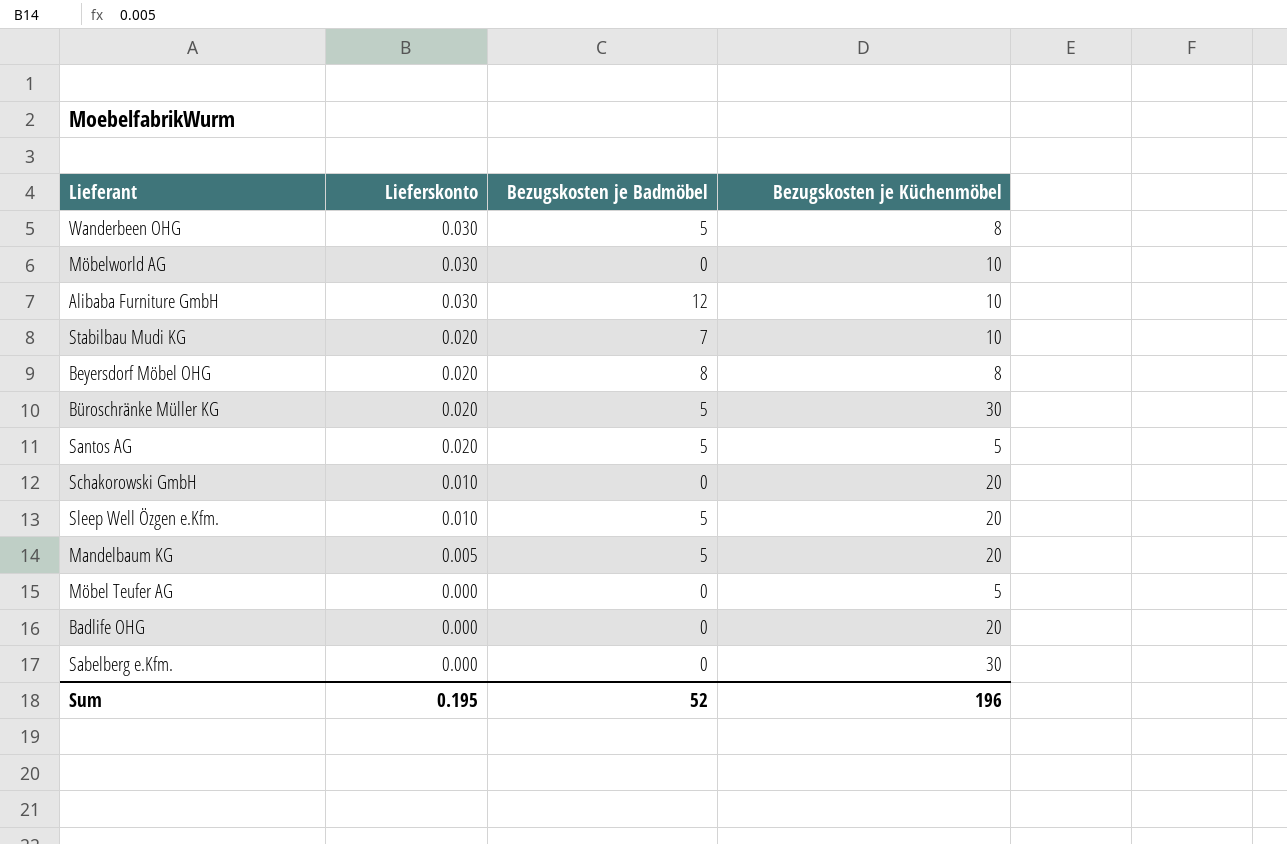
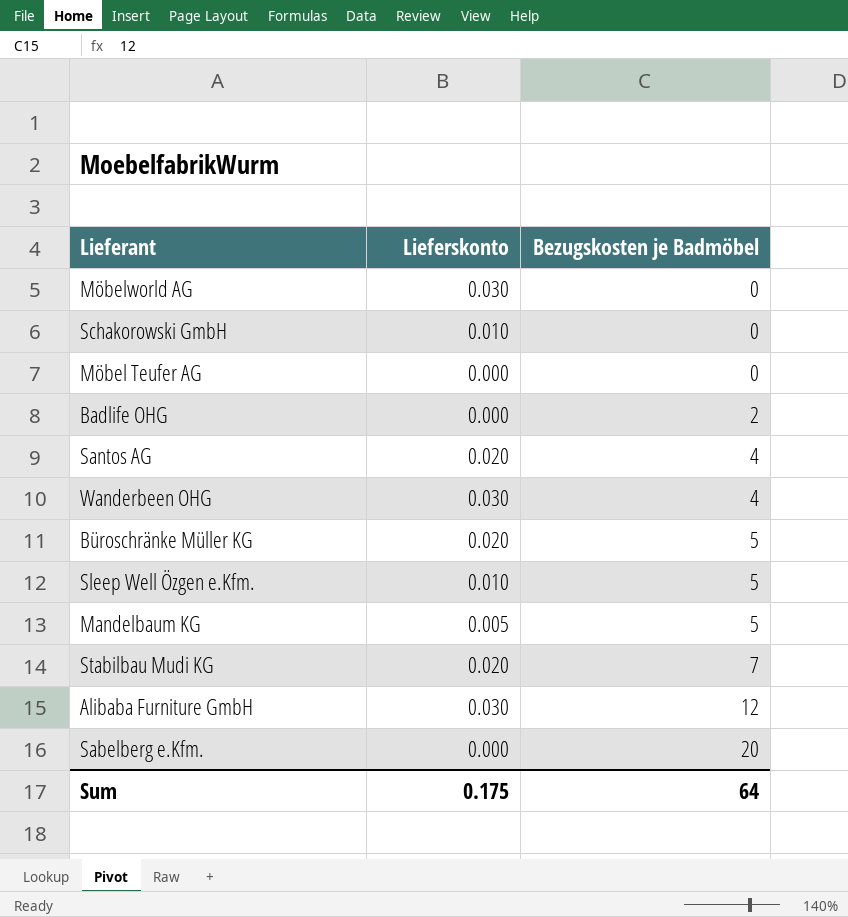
row order: Lieferskonto descending -> Bezugskosten je Badmöbel ascending
column Bezugskosten je Küchenmöbel | position: 4 -> none
row Beyersdorf Möbel OHG: 0.020 | 8 | 8 -> none
Badlife OHG | Bezugskosten je Badmöbel: 0 -> 2
Santos AG | Bezugskosten je Badmöbel: 5 -> 4
Wanderbeen OHG | Bezugskosten je Badmöbel: 5 -> 4
Sabelberg e.Kfm. | Bezugskosten je Badmöbel: 0 -> 20
Sum | Lieferskonto: 0.195 -> 0.175
Sum | Bezugskosten je Badmöbel: 52 -> 64

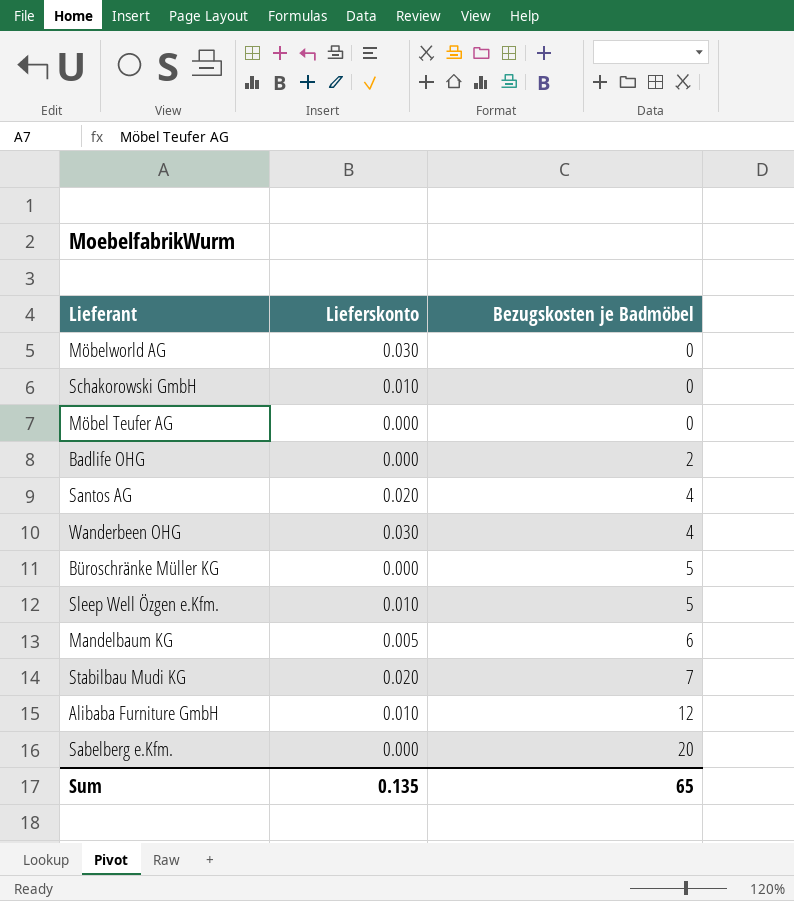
Büroschränke Müller KG | Lieferskonto: 0.020 -> 0.000
Mandelbaum KG | Bezugskosten je Badmöbel: 5 -> 6
Alibaba Furniture GmbH | Lieferskonto: 0.030 -> 0.010
Sum | Lieferskonto: 0.175 -> 0.135
Sum | Bezugskosten je Badmöbel: 64 -> 65

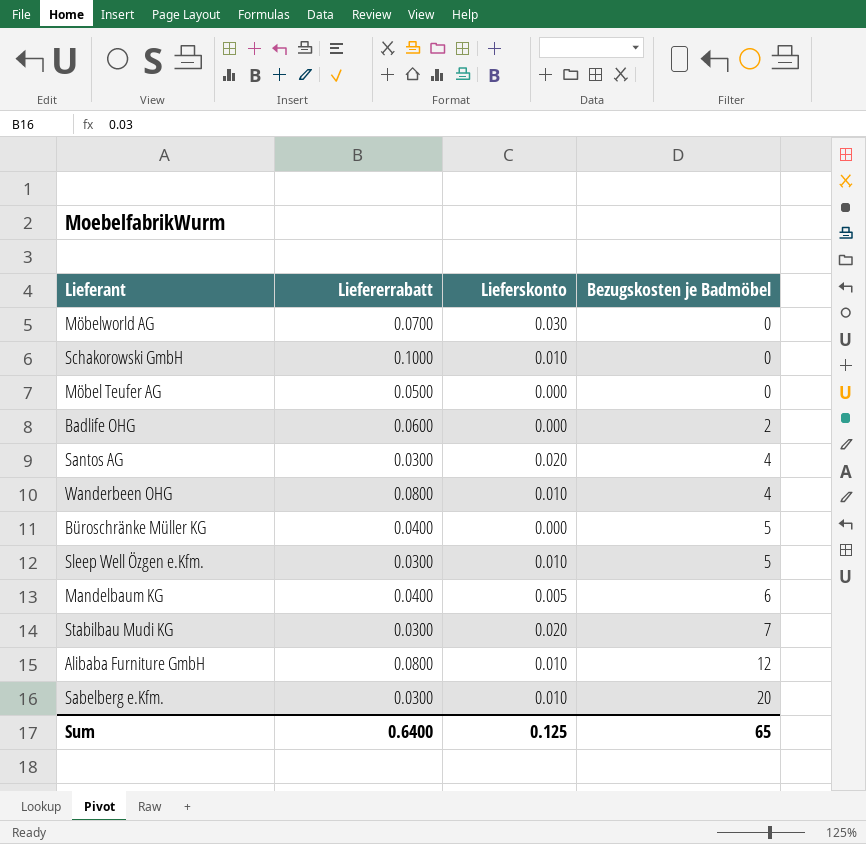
column Liefererrabatt | position: none -> 2
Wanderbeen OHG | Lieferskonto: 0.030 -> 0.010
Sabelberg e.Kfm. | Lieferskonto: 0.000 -> 0.010
Sum | Lieferskonto: 0.135 -> 0.125

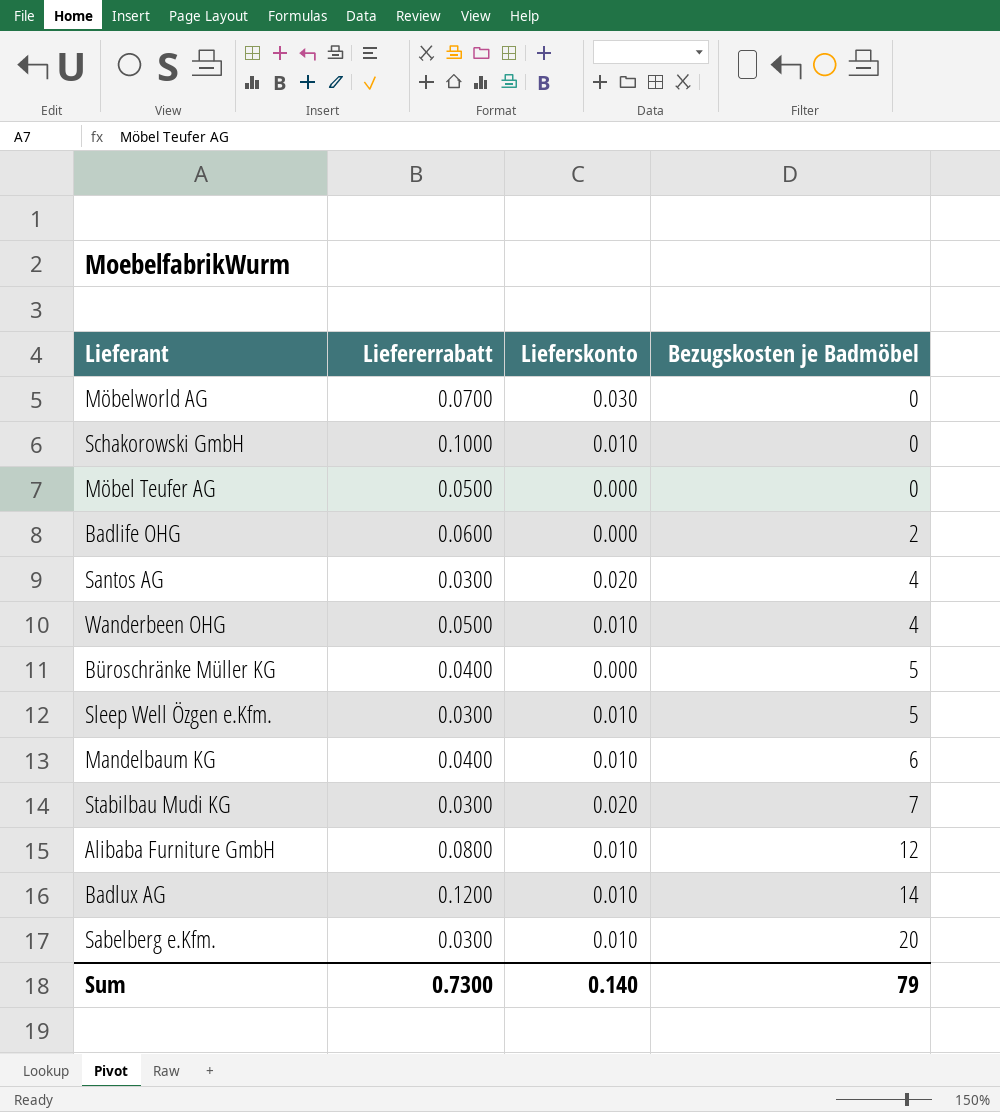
Wanderbeen OHG | Liefererrabatt: 0.0800 -> 0.0500
Mandelbaum KG | Lieferskonto: 0.005 -> 0.010
row Badlux AG: none -> 0.1200 | 0.010 | 14
Sum | Liefererrabatt: 0.6400 -> 0.7300
Sum | Lieferskonto: 0.125 -> 0.140
Sum | Bezugskosten je Badmöbel: 65 -> 79

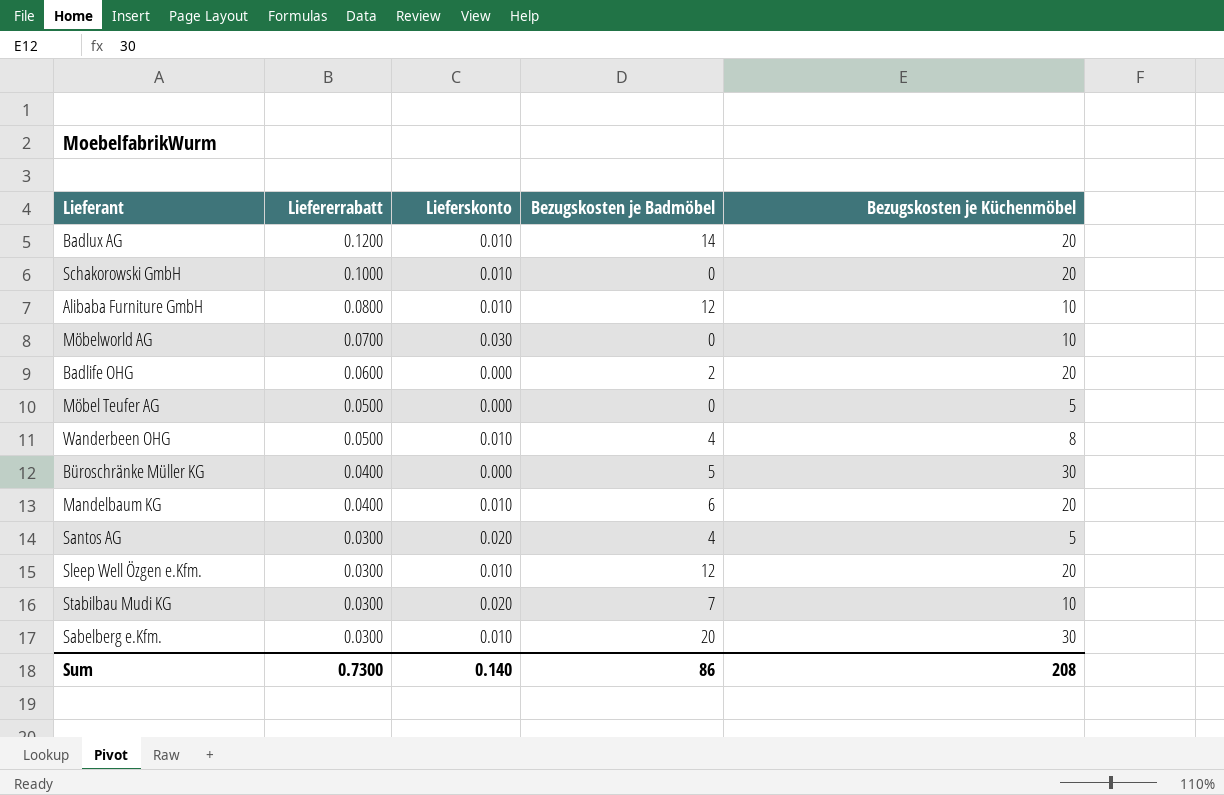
row order: Bezugskosten je Badmöbel ascending -> Liefererrabatt descending
column Bezugskosten je Küchenmöbel | position: none -> 5
Sleep Well Özgen e.Kfm. | Bezugskosten je Badmöbel: 5 -> 12
Sum | Bezugskosten je Badmöbel: 79 -> 86

